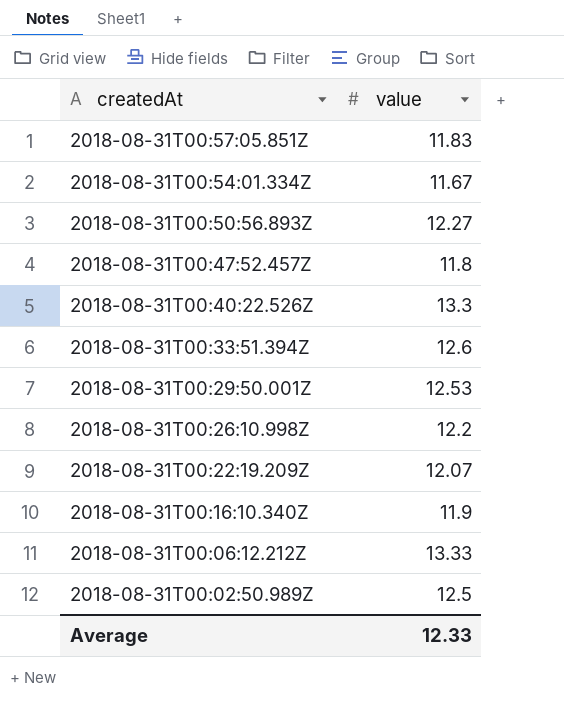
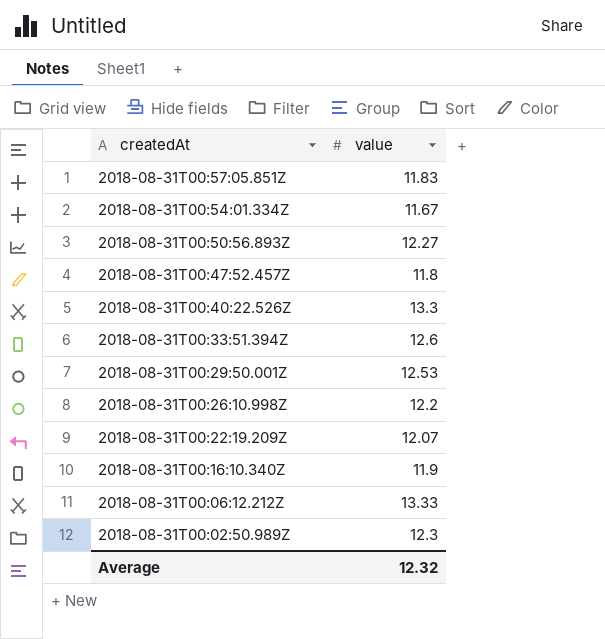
2018-08-31T00:02:50.989Z | value: 12.5 -> 12.3
Average | value: 12.33 -> 12.32

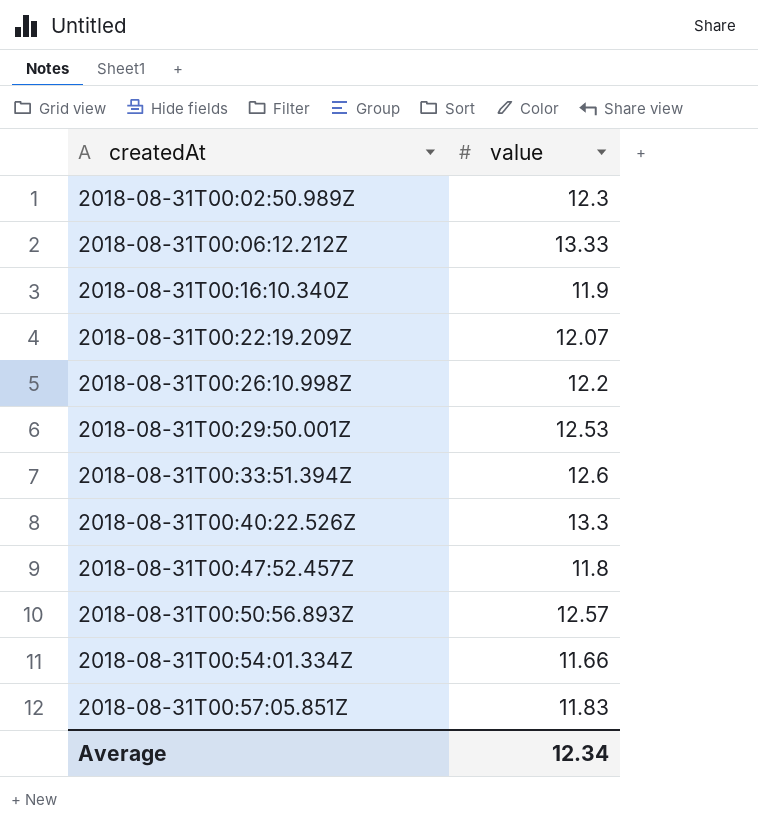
row order: createdAt descending -> createdAt ascending
2018-08-31T00:50:56.893Z | value: 12.27 -> 12.57
2018-08-31T00:54:01.334Z | value: 11.67 -> 11.66
Average | value: 12.32 -> 12.34

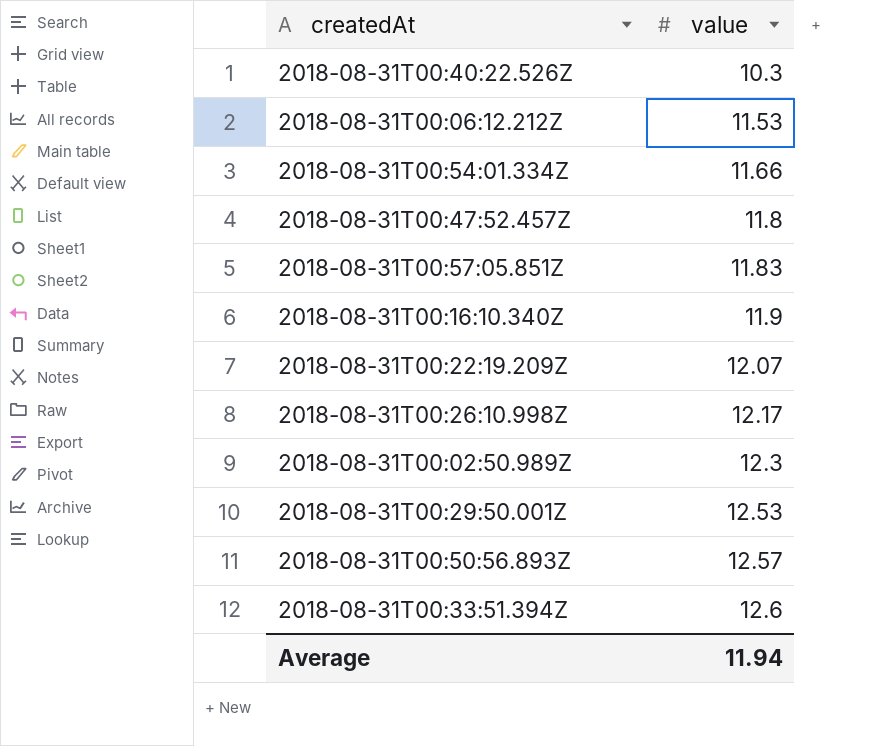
row order: createdAt ascending -> value ascending
2018-08-31T00:40:22.526Z | value: 13.3 -> 10.3
2018-08-31T00:06:12.212Z | value: 13.33 -> 11.53
2018-08-31T00:26:10.998Z | value: 12.2 -> 12.17
Average | value: 12.34 -> 11.94

